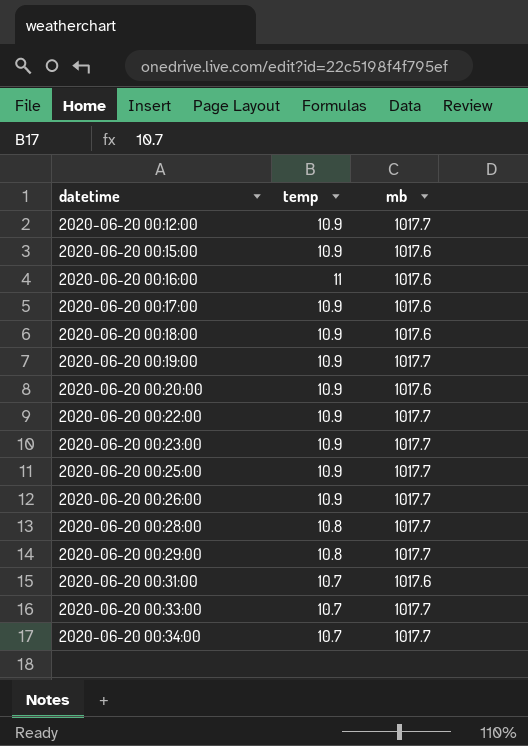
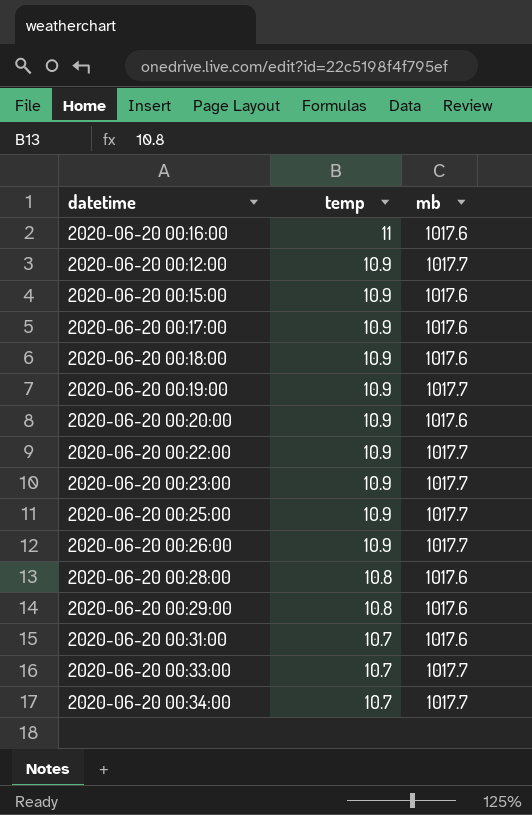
row order: datetime ascending -> temp descending
2020-06-20 00:28:00 | mb: 1017.7 -> 1017.6
2020-06-20 00:29:00 | mb: 1017.7 -> 1017.6

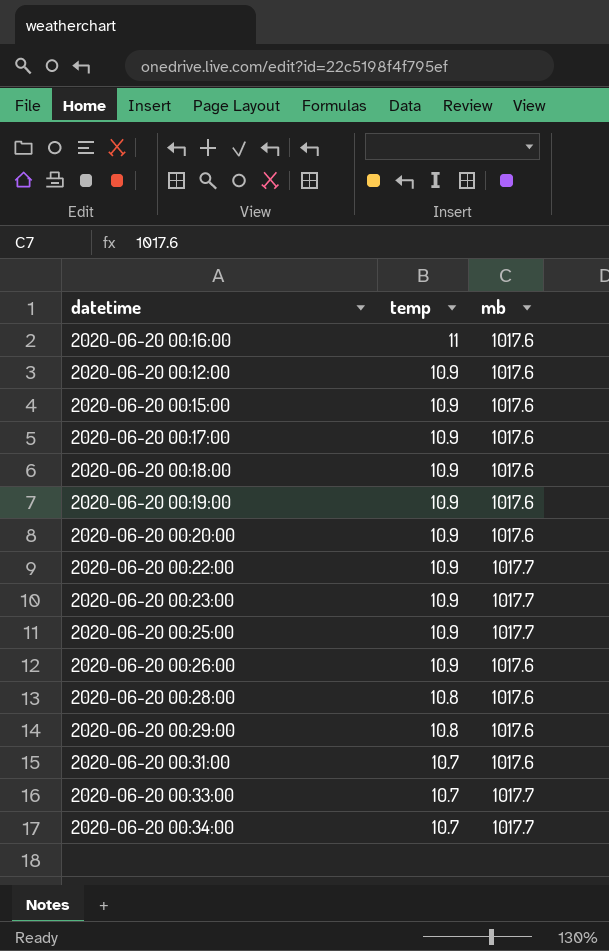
2020-06-20 00:12:00 | mb: 1017.7 -> 1017.6
2020-06-20 00:19:00 | mb: 1017.7 -> 1017.6
2020-06-20 00:26:00 | mb: 1017.7 -> 1017.6

